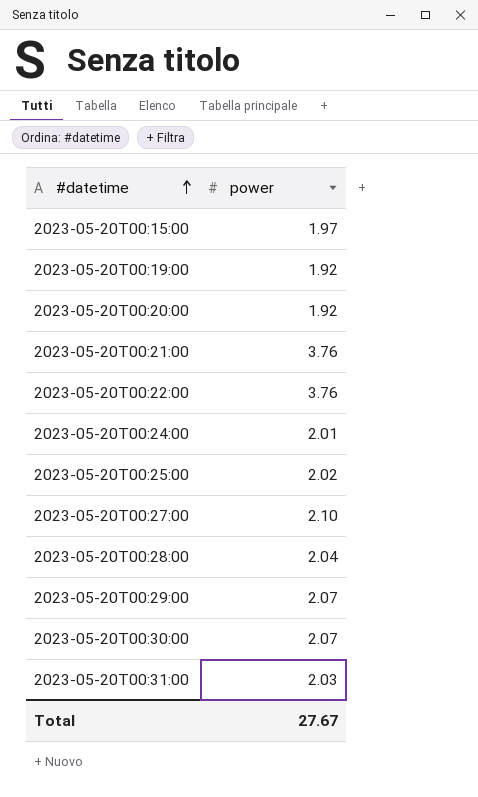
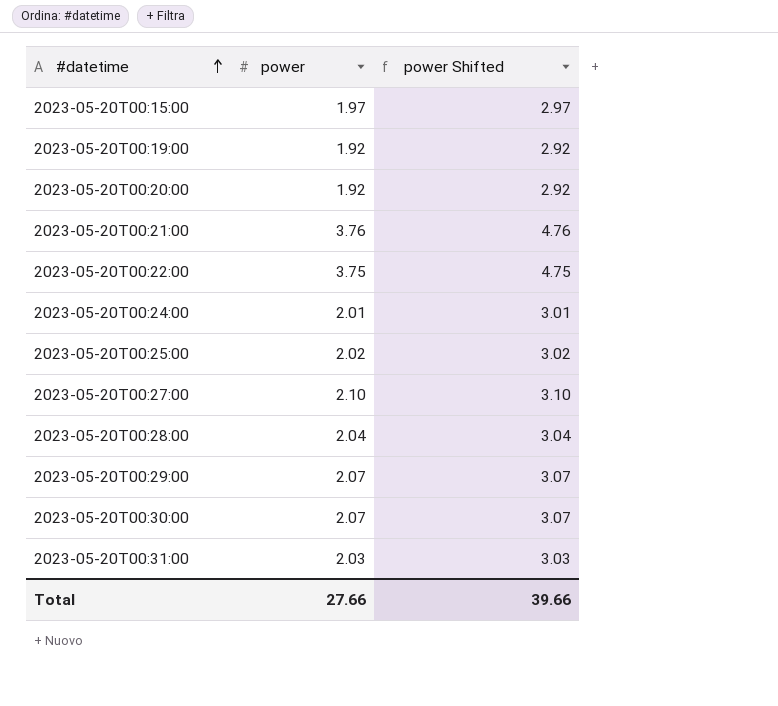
column power Shifted | formula: none -> [power] + 1
2023-05-20T00:22:00 | power: 3.76 -> 3.75
Total | power: 27.67 -> 27.66

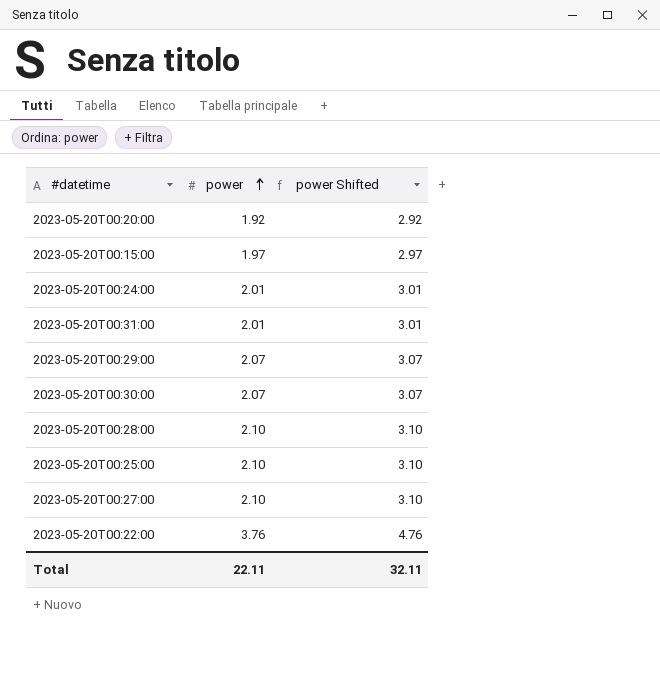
row order: #datetime ascending -> power ascending
row 2023-05-20T00:19:00: 1.92 | 2.92 -> none
row 2023-05-20T00:21:00: 3.76 | 4.76 -> none
2023-05-20T00:31:00 | power: 2.03 -> 2.01
2023-05-20T00:31:00 | power Shifted: 3.03 -> 3.01
2023-05-20T00:28:00 | power: 2.04 -> 2.10
2023-05-20T00:28:00 | power Shifted: 3.04 -> 3.10
2023-05-20T00:25:00 | power: 2.02 -> 2.10
2023-05-20T00:25:00 | power Shifted: 3.02 -> 3.10
2023-05-20T00:22:00 | power: 3.75 -> 3.76
2023-05-20T00:22:00 | power Shifted: 4.75 -> 4.76
Total | power: 27.66 -> 22.11
Total | power Shifted: 39.66 -> 32.11

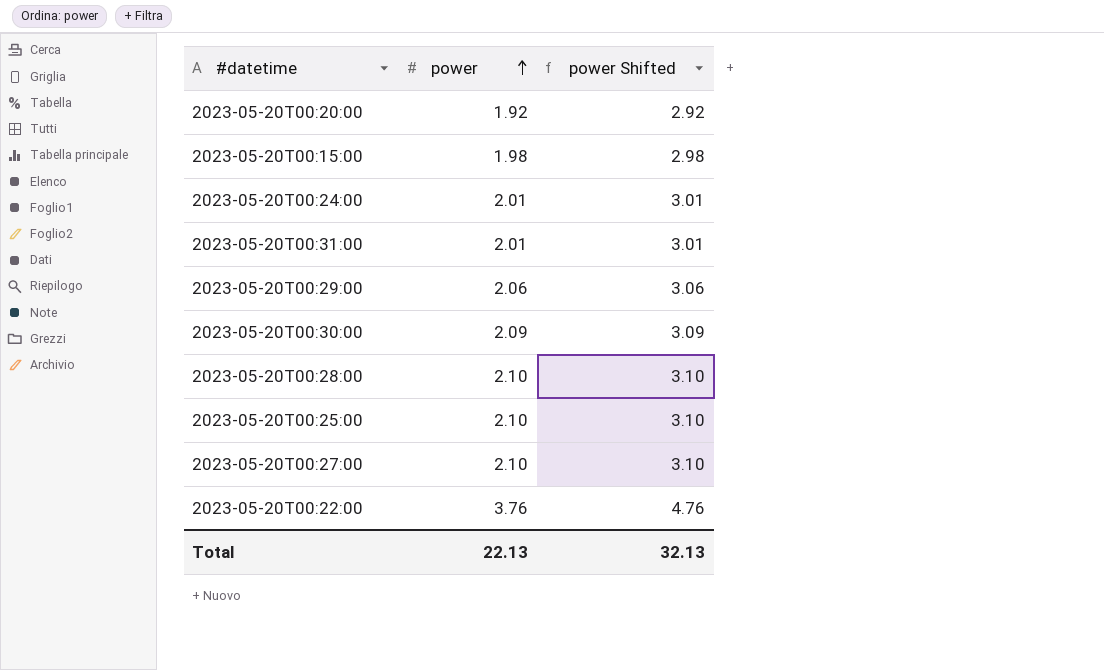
2023-05-20T00:15:00 | power: 1.97 -> 1.98
2023-05-20T00:15:00 | power Shifted: 2.97 -> 2.98
2023-05-20T00:29:00 | power: 2.07 -> 2.06
2023-05-20T00:29:00 | power Shifted: 3.07 -> 3.06
2023-05-20T00:30:00 | power: 2.07 -> 2.09
2023-05-20T00:30:00 | power Shifted: 3.07 -> 3.09
Total | power: 22.11 -> 22.13
Total | power Shifted: 32.11 -> 32.13

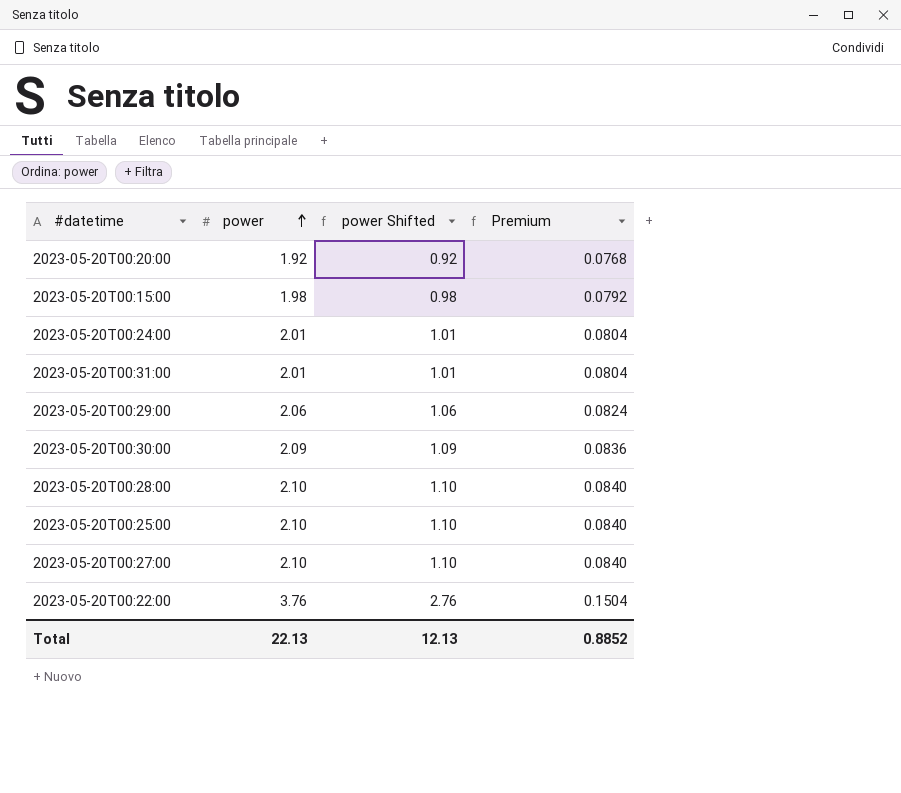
column power Shifted | formula: [power] + 1 -> [power] - 1
column Premium | formula: none -> [power] * 0.04
Total | power Shifted: 32.13 -> 12.13

